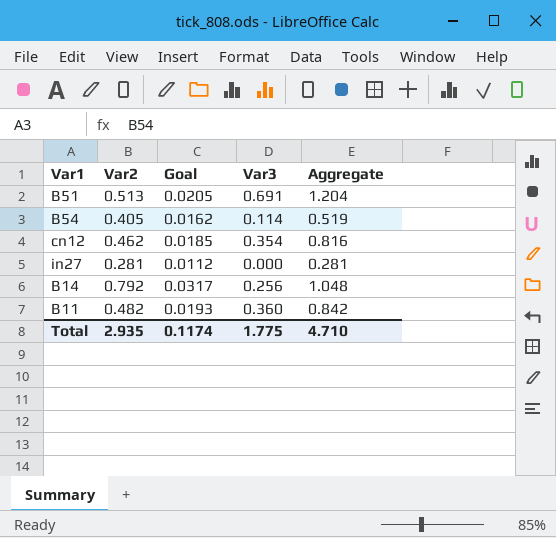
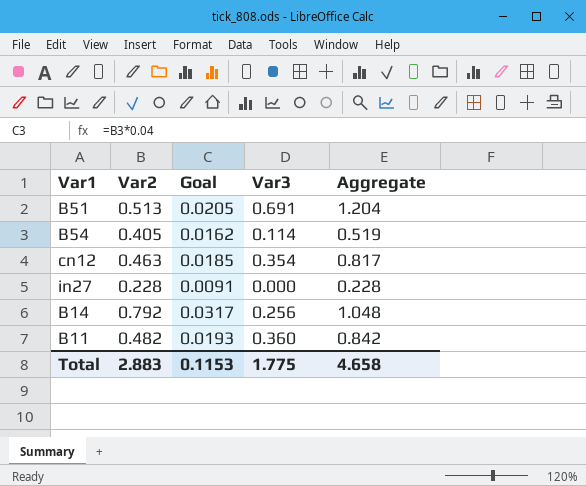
cn12 | Var2: 0.462 -> 0.463
cn12 | Aggregate: 0.816 -> 0.817
in27 | Var2: 0.281 -> 0.228
in27 | Goal: 0.0112 -> 0.0091
in27 | Aggregate: 0.281 -> 0.228
Total | Var2: 2.935 -> 2.883
Total | Goal: 0.1174 -> 0.1153
Total | Aggregate: 4.710 -> 4.658

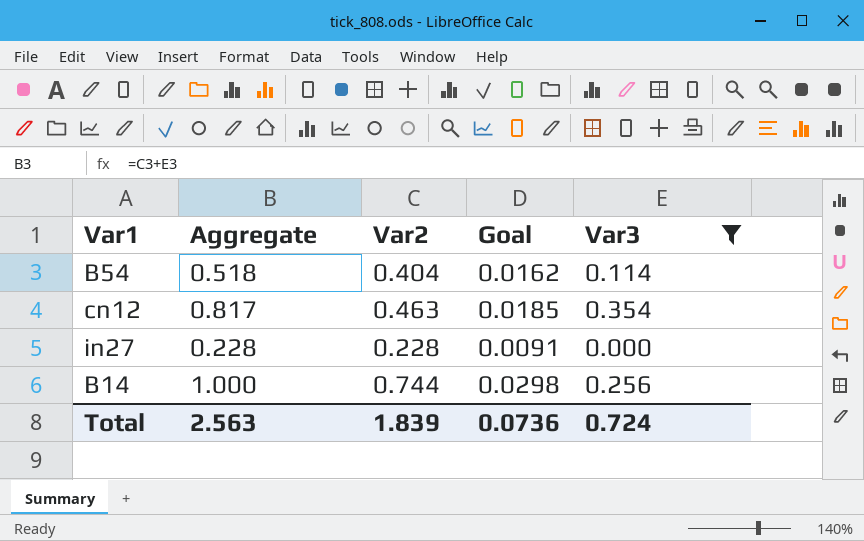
filter: none -> Var3 <= 0.354
column Aggregate | position: 5 -> 2
B54 | Aggregate: 0.519 -> 0.518
B54 | Var2: 0.405 -> 0.404
B14 | Aggregate: 1.048 -> 1.000
B14 | Var2: 0.792 -> 0.744
B14 | Goal: 0.0317 -> 0.0298
Total | Aggregate: 4.658 -> 2.563
Total | Var2: 2.883 -> 1.839
Total | Goal: 0.1153 -> 0.0736
Total | Var3: 1.775 -> 0.724

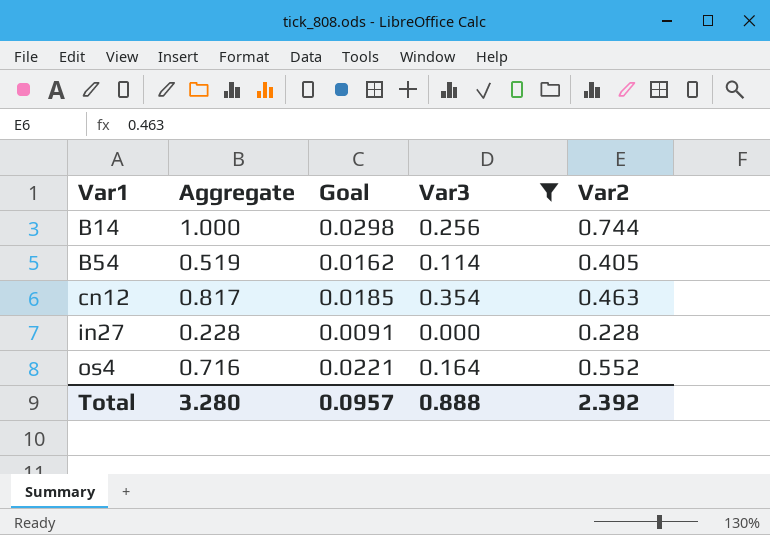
row order: none -> Var1 ascending
column Var2 | position: 3 -> 5
B54 | Aggregate: 0.518 -> 0.519
B54 | Var2: 0.404 -> 0.405
row os4: none -> 0.716 | 0.0221 | 0.164 | 0.552
Total | Aggregate: 2.563 -> 3.280
Total | Goal: 0.0736 -> 0.0957
Total | Var3: 0.724 -> 0.888
Total | Var2: 1.839 -> 2.392

